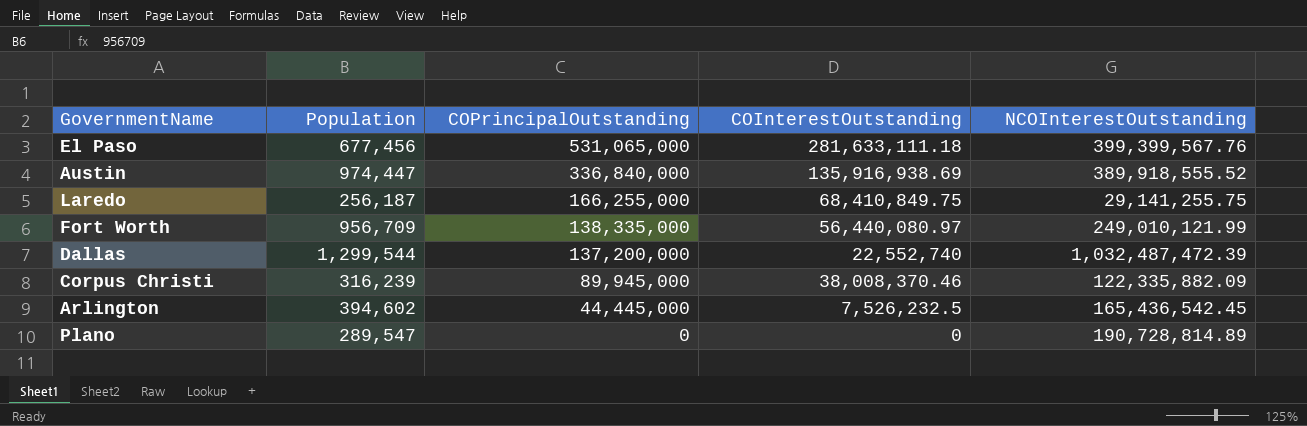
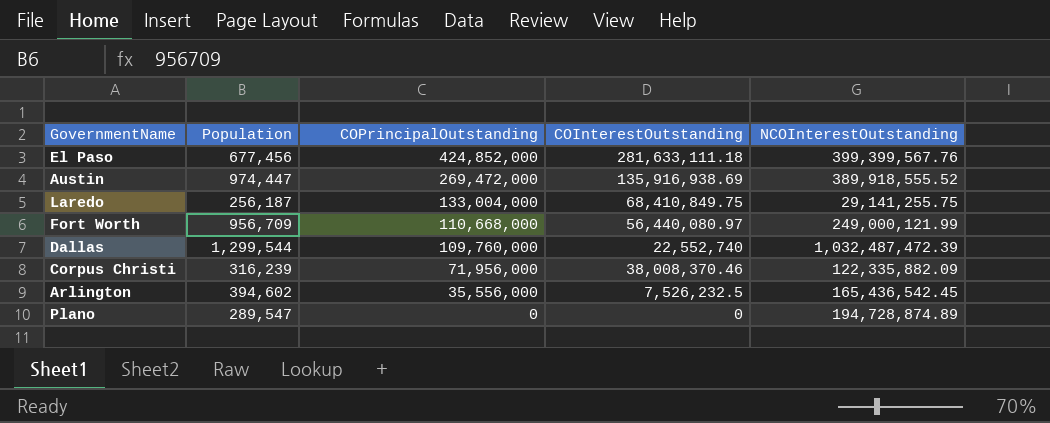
El Paso | COPrincipalOutstanding: 531,065,000 -> 424,852,000
Austin | COPrincipalOutstanding: 336,840,000 -> 269,472,000
Laredo | COPrincipalOutstanding: 166,255,000 -> 133,004,000
Fort Worth | COPrincipalOutstanding: 138,335,000 -> 110,668,000
Fort Worth | NCOInterestOutstanding: 249,010,121.99 -> 249,000,121.99
Dallas | COPrincipalOutstanding: 137,200,000 -> 109,760,000
Corpus Christi | COPrincipalOutstanding: 89,945,000 -> 71,956,000
Arlington | COPrincipalOutstanding: 44,445,000 -> 35,556,000
Plano | NCOInterestOutstanding: 190,728,814.89 -> 194,728,874.89

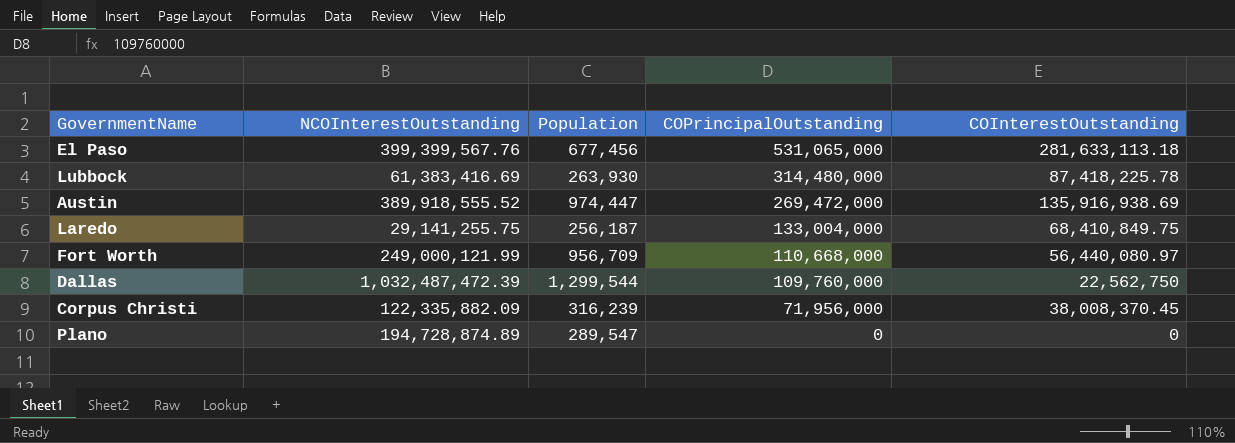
column NCOInterestOutstanding | position: 5 -> 2
row Arlington: 394,602 | 35,556,000 | 7,526,232.5 | 165,436,542.45 -> none
El Paso | COPrincipalOutstanding: 424,852,000 -> 531,065,000
El Paso | COInterestOutstanding: 281,633,111.18 -> 281,633,113.18
row Lubbock: none -> 61,383,416.69 | 263,930 | 314,480,000 | 87,418,225.78
Dallas | COInterestOutstanding: 22,552,740 -> 22,562,750
Corpus Christi | COInterestOutstanding: 38,008,370.46 -> 38,008,370.45

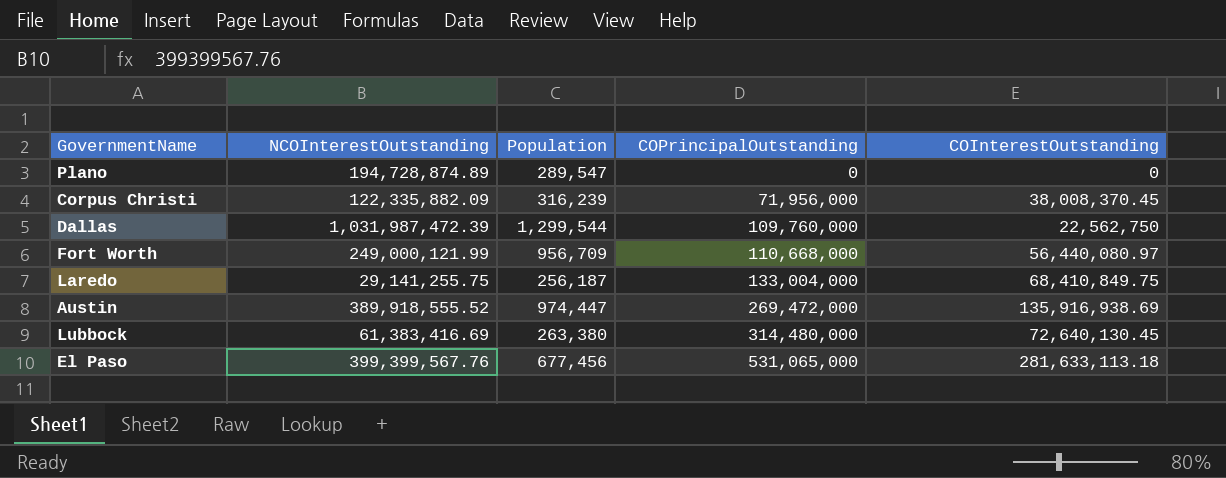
row order: COPrincipalOutstanding descending -> COPrincipalOutstanding ascending
Dallas | NCOInterestOutstanding: 1,032,487,472.39 -> 1,031,987,472.39
Lubbock | Population: 263,930 -> 263,380
Lubbock | COInterestOutstanding: 87,418,225.78 -> 72,640,130.45

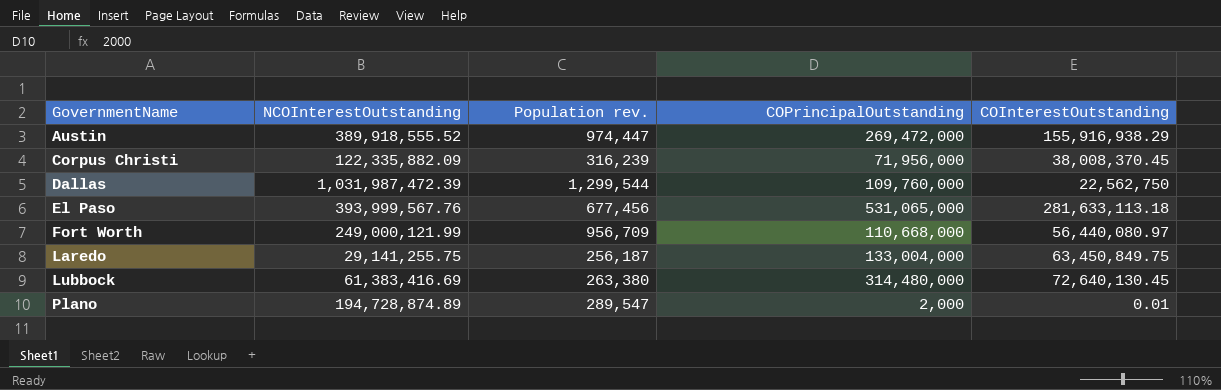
row order: COPrincipalOutstanding ascending -> GovernmentName ascending
column name: Population -> Population rev.
Austin | COInterestOutstanding: 135,916,938.69 -> 155,916,938.29
El Paso | NCOInterestOutstanding: 399,399,567.76 -> 393,999,567.76
Laredo | COInterestOutstanding: 68,410,849.75 -> 63,450,849.75
Plano | COPrincipalOutstanding: 0 -> 2,000
Plano | COInterestOutstanding: 0 -> 0.01

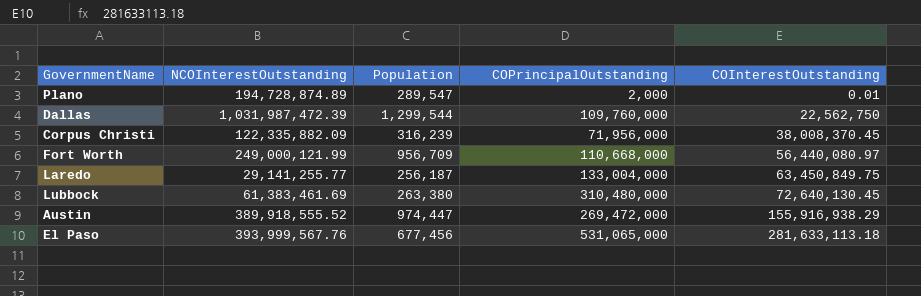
row order: GovernmentName ascending -> COInterestOutstanding ascending
column name: Population rev. -> Population
Laredo | NCOInterestOutstanding: 29,141,255.75 -> 29,141,255.77
Lubbock | NCOInterestOutstanding: 61,383,416.69 -> 61,383,461.69
Lubbock | COPrincipalOutstanding: 314,480,000 -> 310,480,000

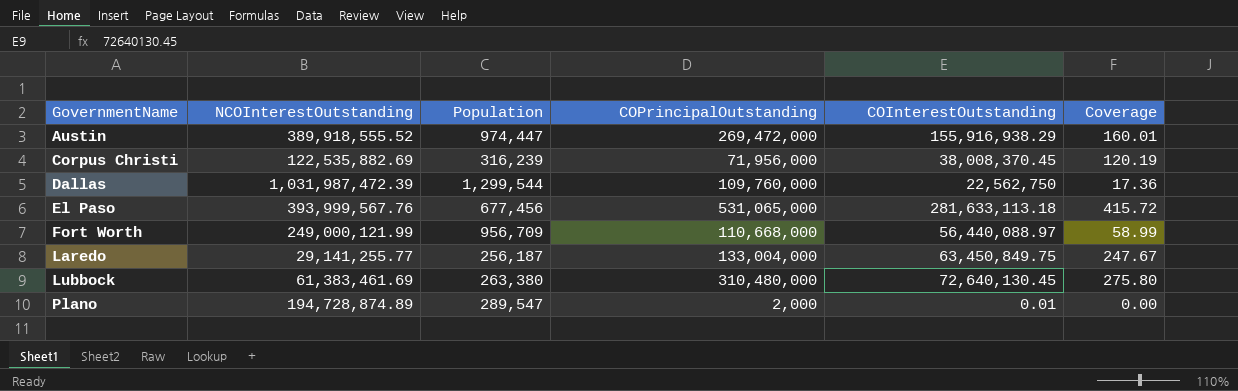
row order: COInterestOutstanding ascending -> GovernmentName ascending
column Coverage | formula: none -> [COInterestOutstanding] / [Population]
Corpus Christi | NCOInterestOutstanding: 122,335,882.09 -> 122,535,882.69
Fort Worth | COInterestOutstanding: 56,440,080.97 -> 56,440,088.97

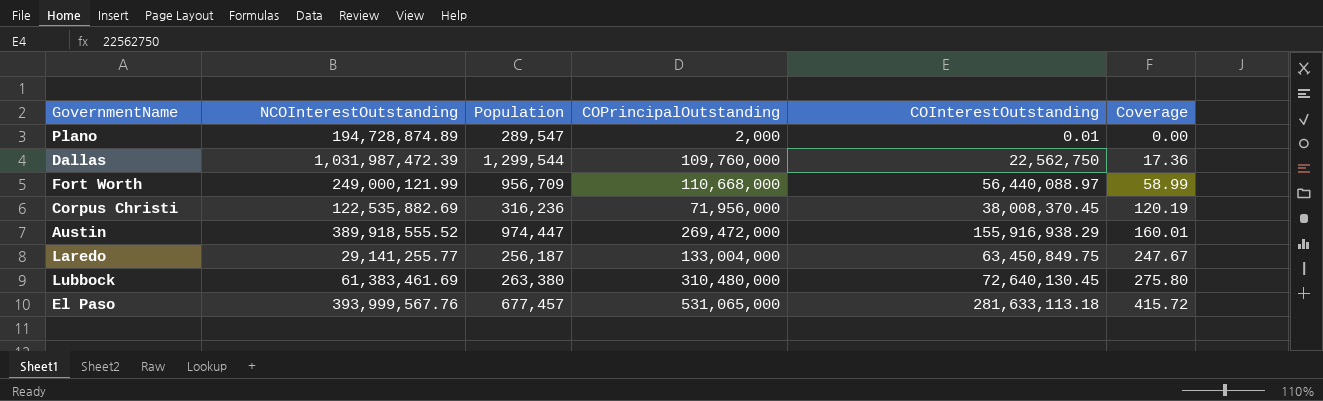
row order: GovernmentName ascending -> Coverage ascending
Corpus Christi | Population: 316,239 -> 316,236
El Paso | Population: 677,456 -> 677,457

